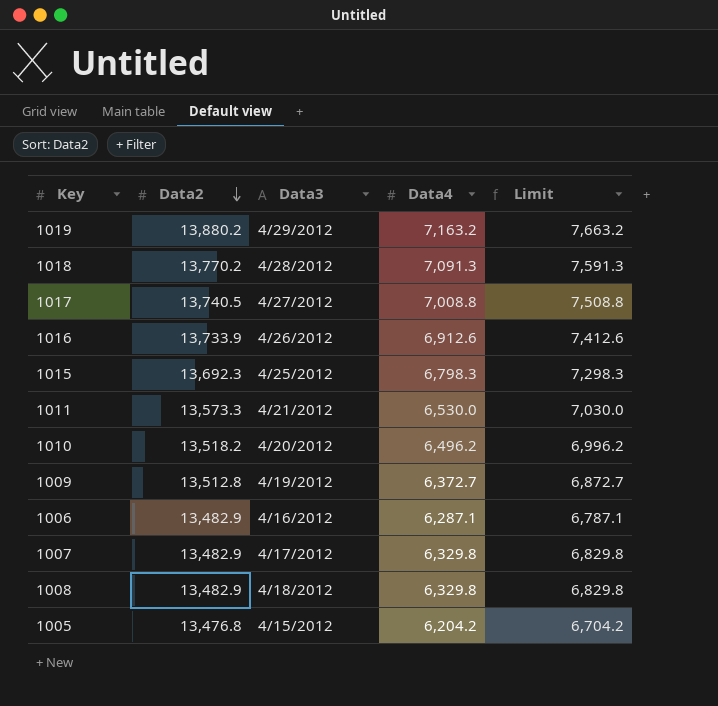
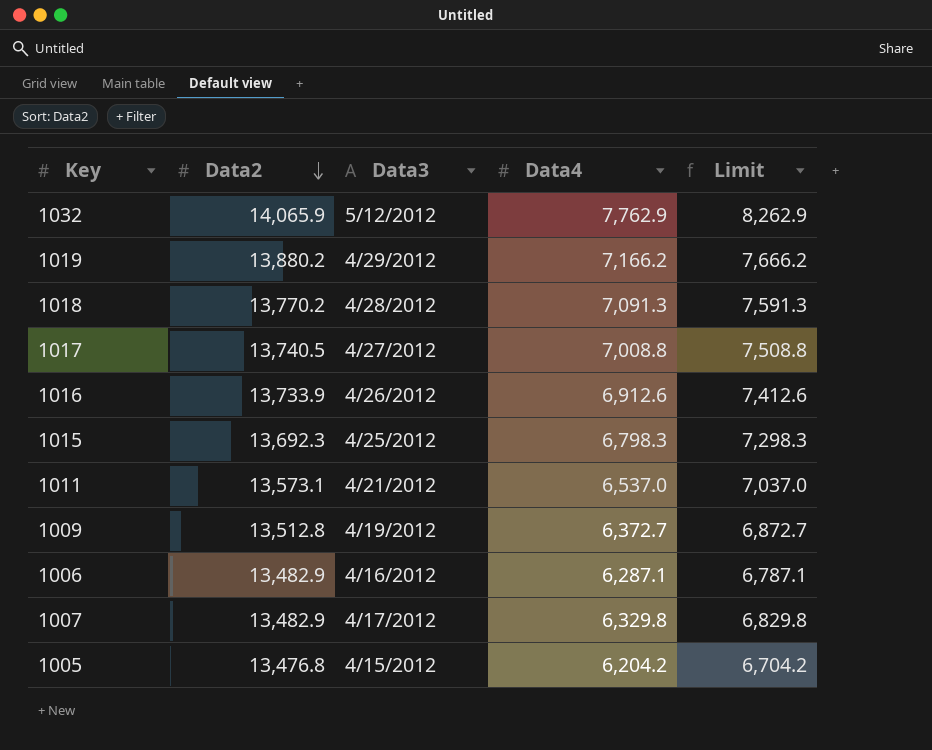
row 1010: 13,518.2 | 4/20/2012 | 6,496.2 | 6,996.2 -> none
row 1008: 13,482.9 | 4/18/2012 | 6,329.8 | 6,829.8 -> none
row 1032: none -> 14,065.9 | 5/12/2012 | 7,762.9 | 8,262.9
1019 | Data4: 7,163.2 -> 7,166.2
1019 | Limit: 7,663.2 -> 7,666.2
1011 | Data2: 13,573.3 -> 13,573.1
1011 | Data4: 6,530.0 -> 6,537.0
1011 | Limit: 7,030.0 -> 7,037.0

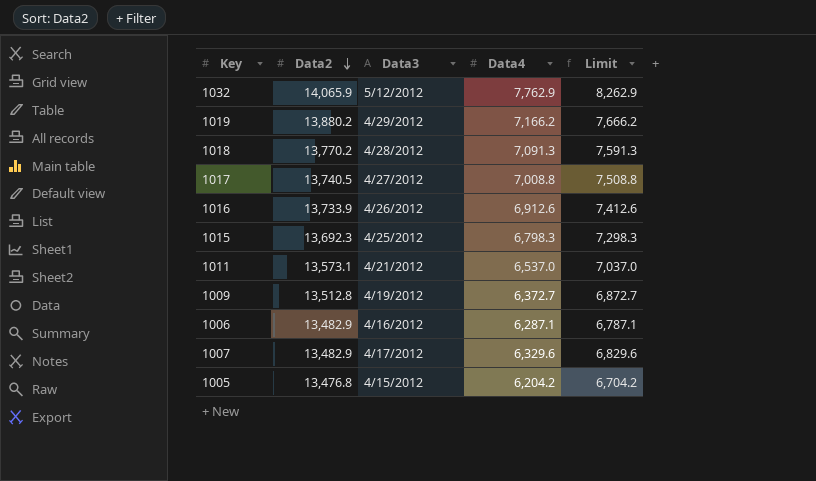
1007 | Data4: 6,329.8 -> 6,329.6
1007 | Limit: 6,829.8 -> 6,829.6

